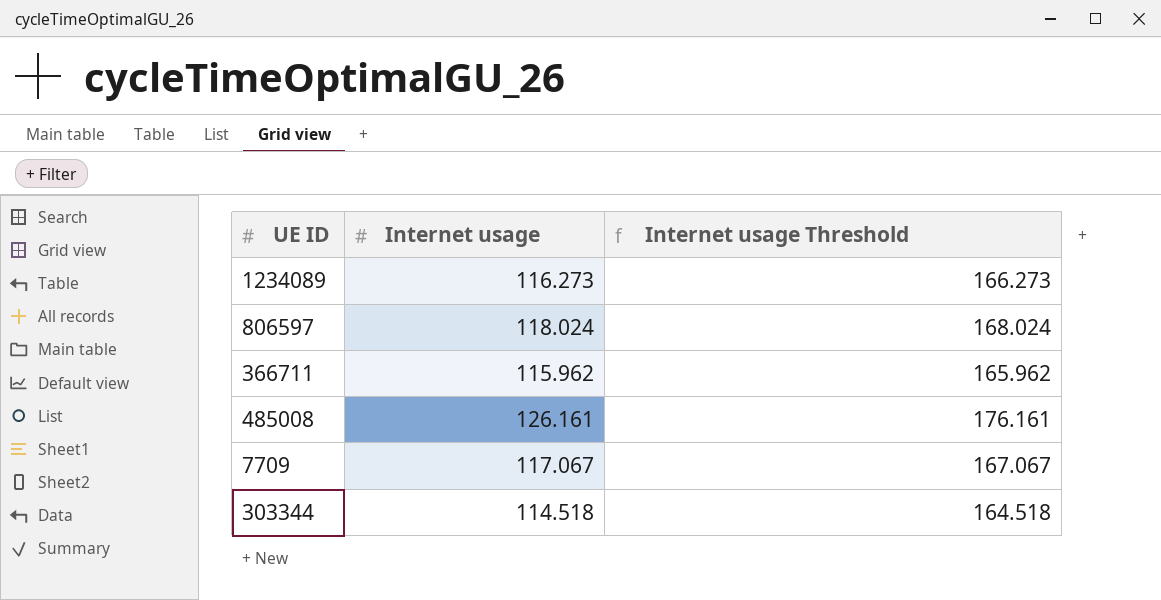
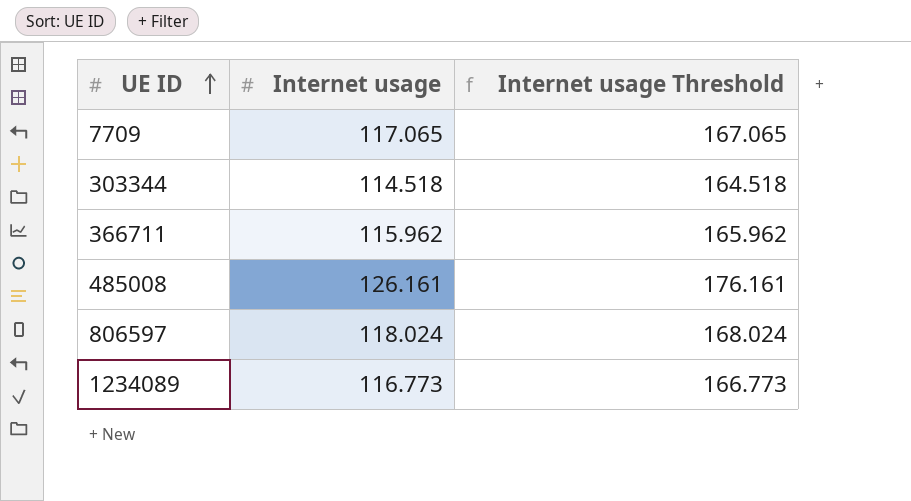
row order: none -> UE ID ascending
7709 | Internet usage: 117.067 -> 117.065
7709 | Internet usage Threshold: 167.067 -> 167.065
1234089 | Internet usage: 116.273 -> 116.773
1234089 | Internet usage Threshold: 166.273 -> 166.773

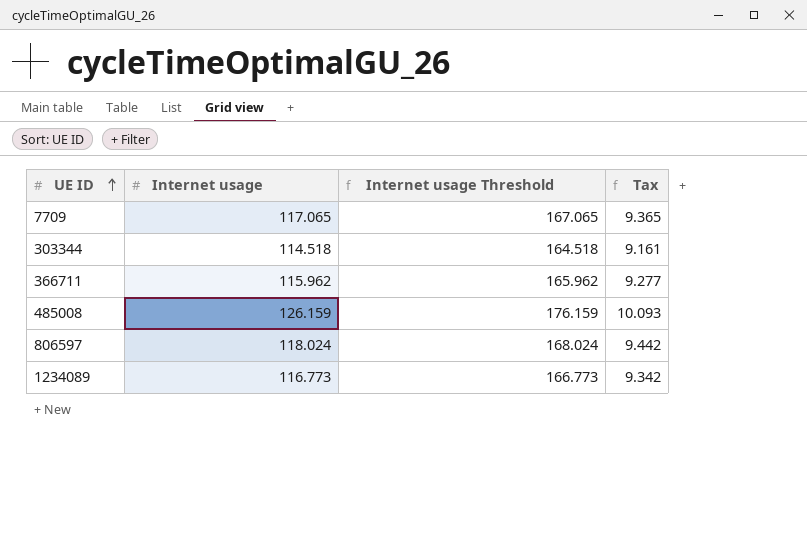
column Tax | formula: none -> [Internet usage] * 0.08
485008 | Internet usage: 126.161 -> 126.159
485008 | Internet usage Threshold: 176.161 -> 176.159

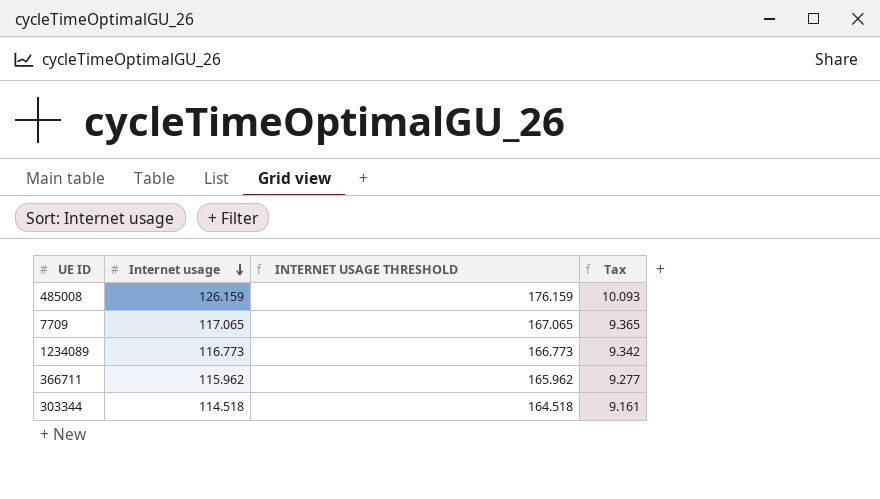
row order: UE ID ascending -> Internet usage descending
column name: Internet usage Threshold -> INTERNET USAGE THRESHOLD
row 806597: 118.024 | 168.024 | 9.442 -> none

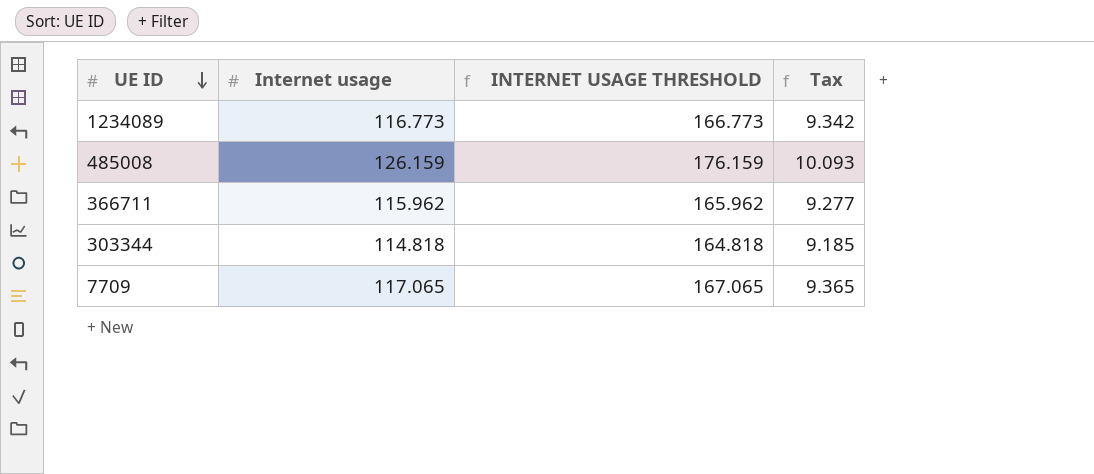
row order: Internet usage descending -> UE ID descending
303344 | Internet usage: 114.518 -> 114.818
303344 | INTERNET USAGE THRESHOLD: 164.518 -> 164.818
303344 | Tax: 9.161 -> 9.185

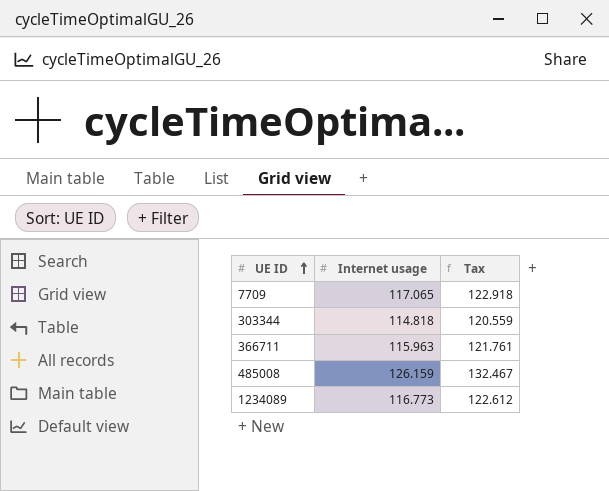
row order: UE ID descending -> UE ID ascending
column INTERNET USAGE THRESHOLD | formula: [Internet usage] + 50 -> none
column Tax | formula: [Internet usage] * 0.08 -> [Internet usage] * 1.05
366711 | Internet usage: 115.962 -> 115.963

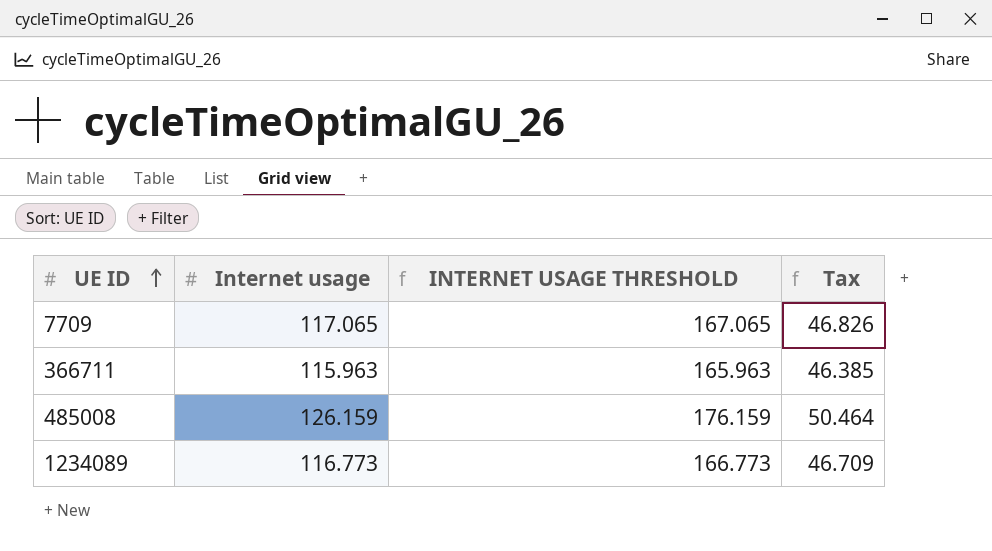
column INTERNET USAGE THRESHOLD | formula: none -> [Internet usage] + 50
column Tax | formula: [Internet usage] * 1.05 -> [Internet usage] * 0.4
row 303344: 114.818 | 120.559 -> none

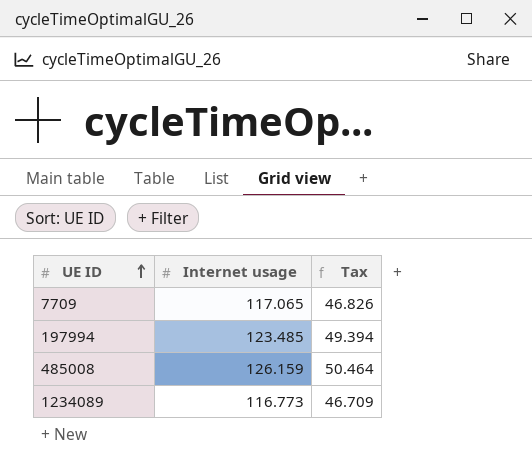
column INTERNET USAGE THRESHOLD | formula: [Internet usage] + 50 -> none
row 366711: 115.963 | 165.963 | 46.385 -> none
row 197994: none -> 123.485 | 49.394

